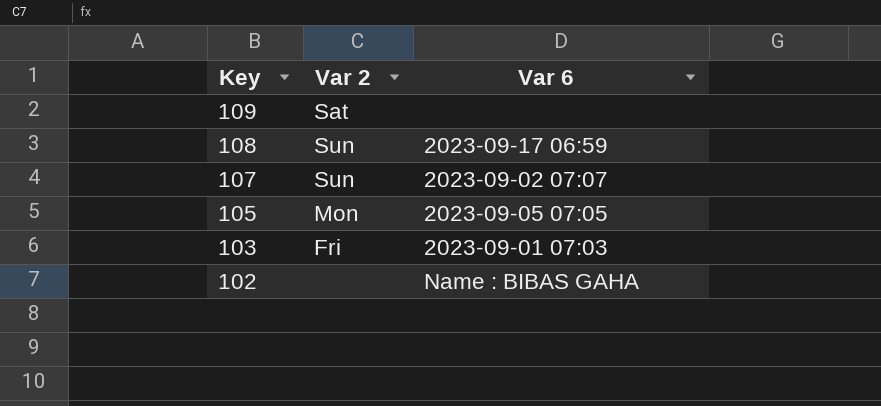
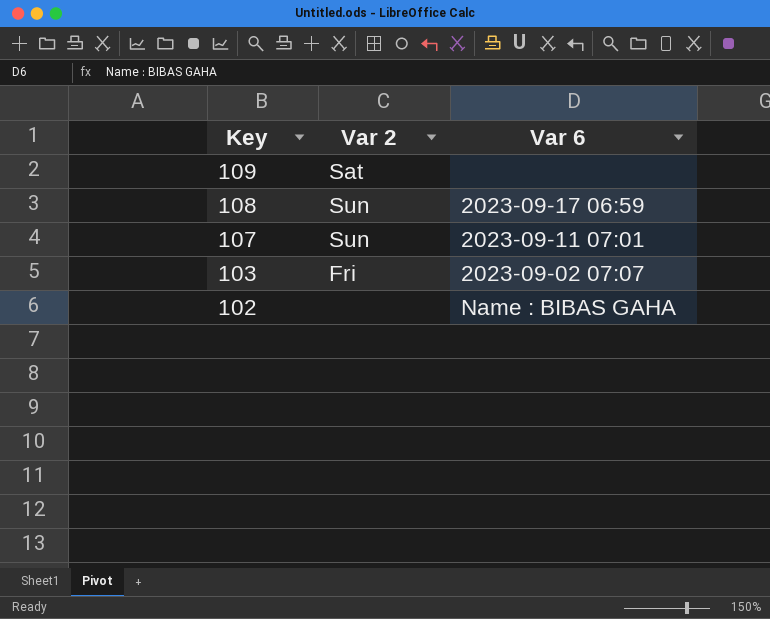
row 105: Mon | 2023-09-05 07:05 -> none
107 | Var 6: 2023-09-02 07:07 -> 2023-09-11 07:01
103 | Var 6: 2023-09-01 07:03 -> 2023-09-02 07:07

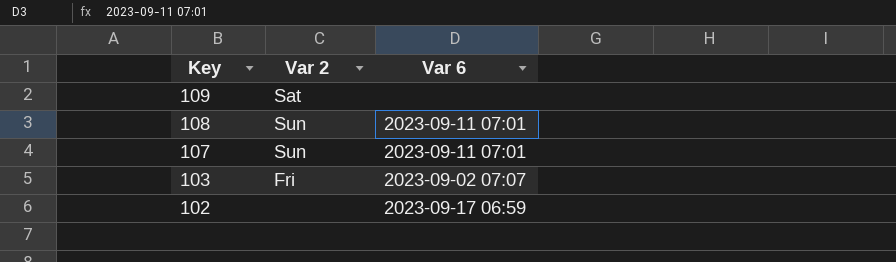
108 | Var 6: 2023-09-17 06:59 -> 2023-09-11 07:01
102 | Var 6: Name : BIBAS GAHA -> 2023-09-17 06:59

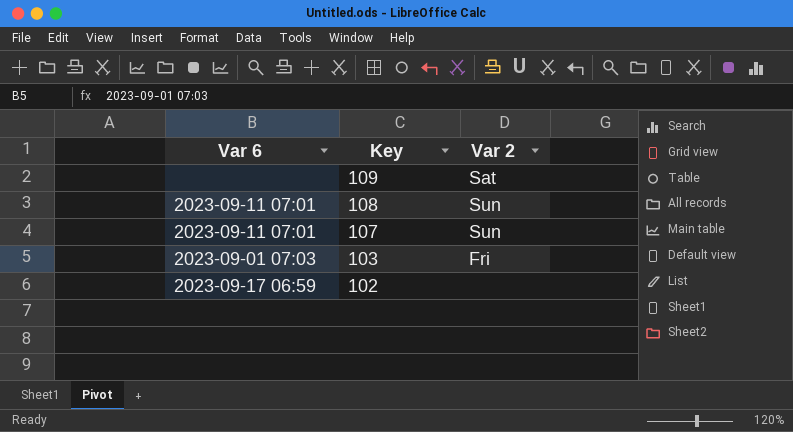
column Var 6 | position: 3 -> 1
103 | Var 6: 2023-09-02 07:07 -> 2023-09-01 07:03

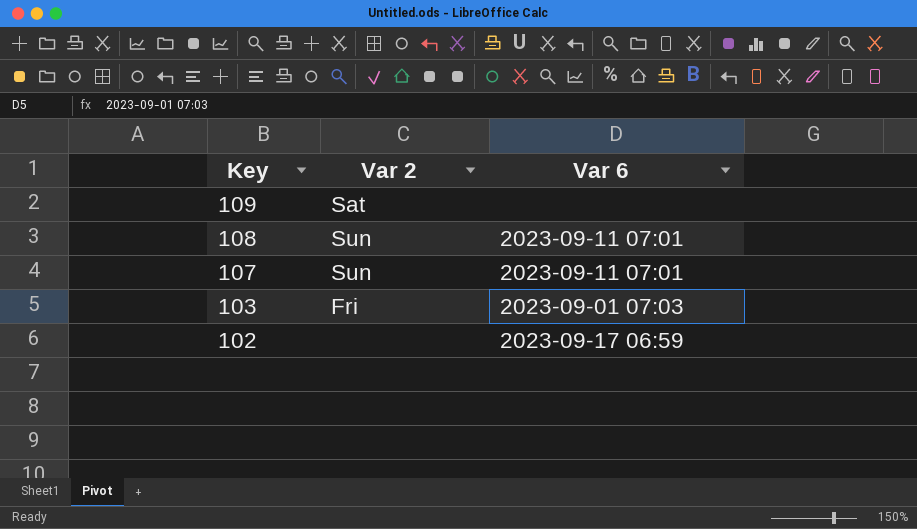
column Var 6 | position: 1 -> 3

